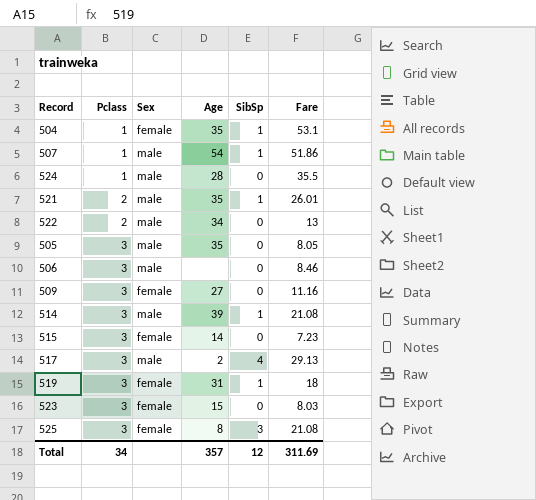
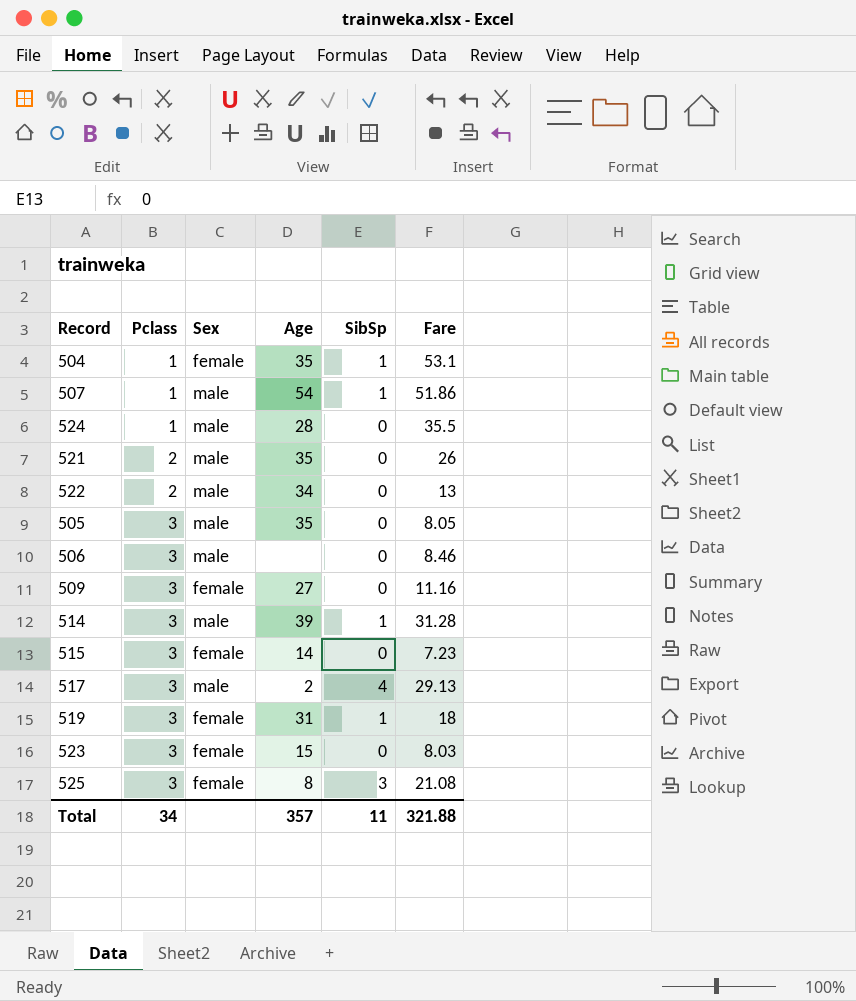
521 | SibSp: 1 -> 0
521 | Fare: 26.01 -> 26
514 | Fare: 21.08 -> 31.28
Total | SibSp: 12 -> 11
Total | Fare: 311.69 -> 321.88

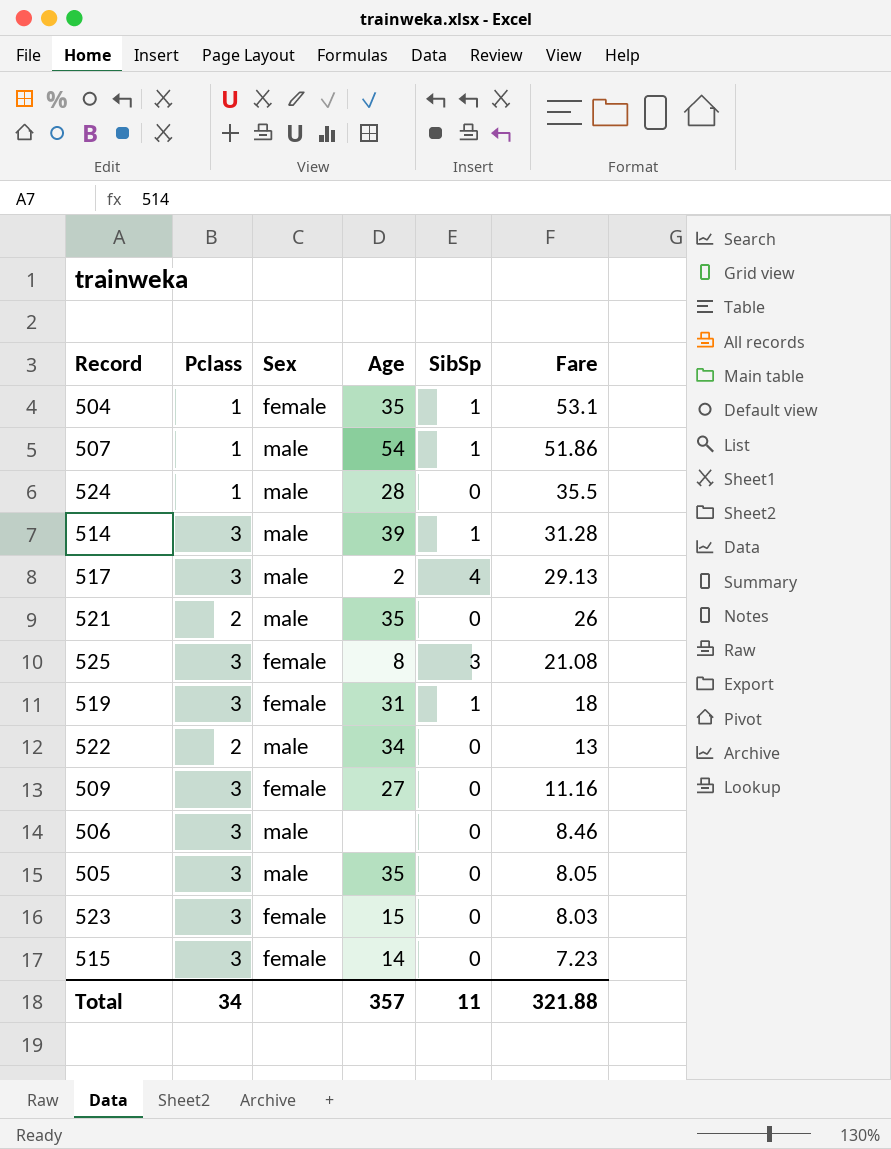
row order: Pclass ascending -> Fare descending

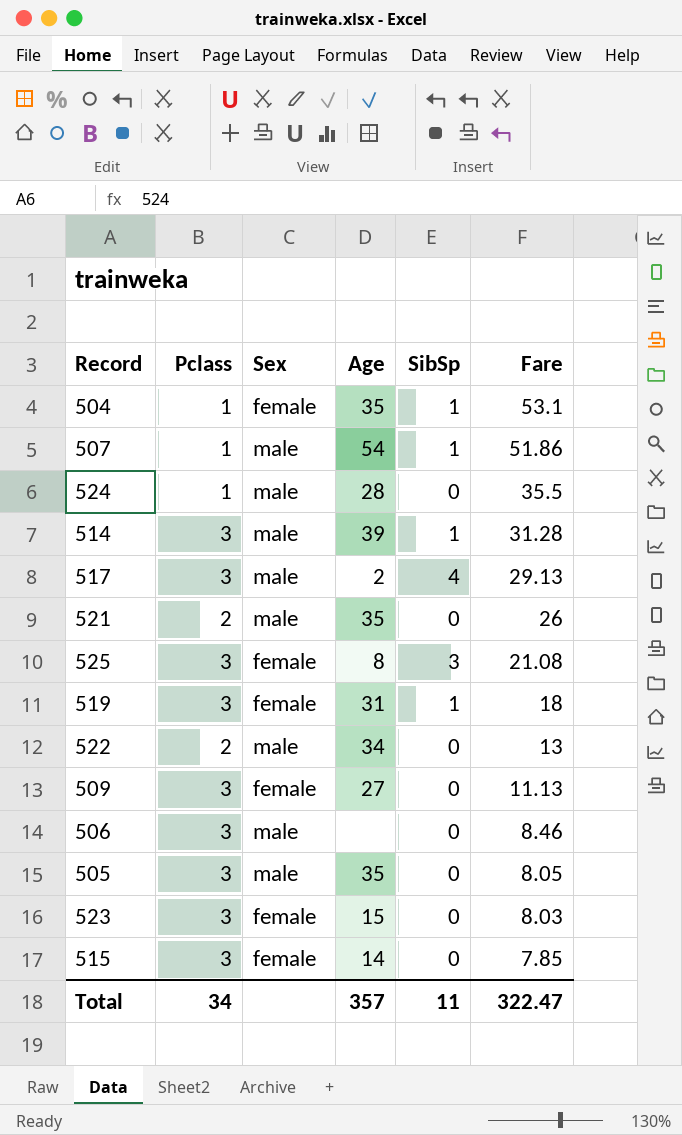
509 | Fare: 11.16 -> 11.13
515 | Fare: 7.23 -> 7.85
Total | Fare: 321.88 -> 322.47

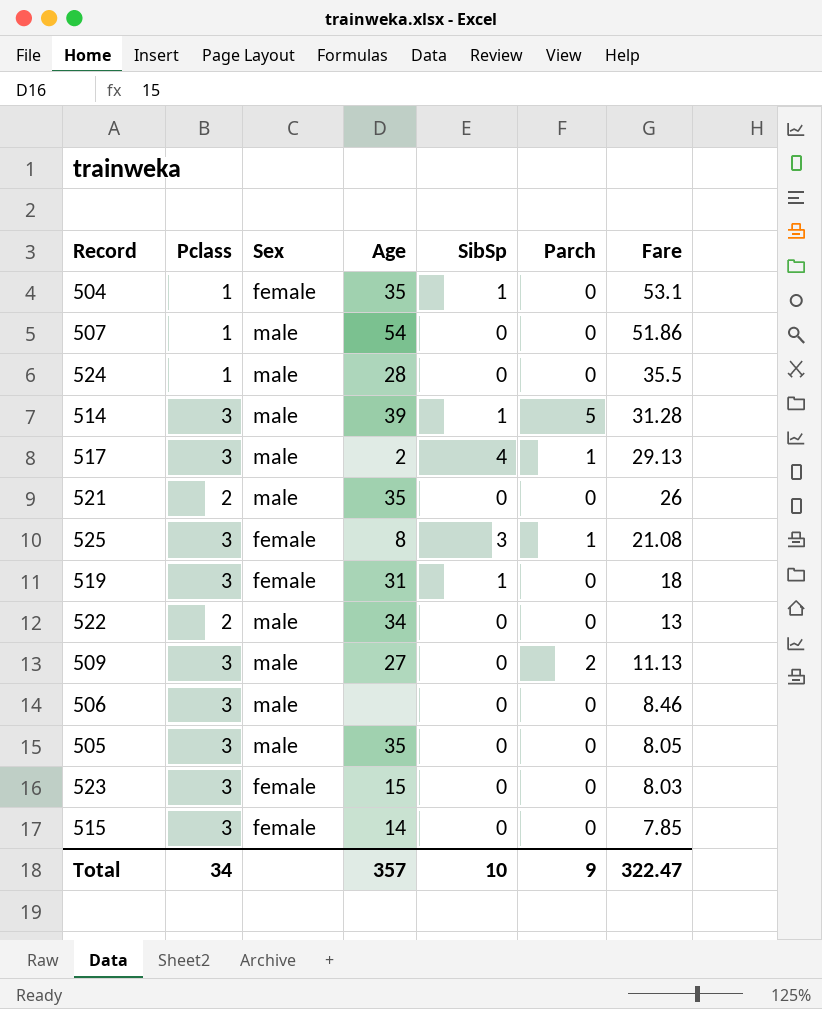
column Parch | position: none -> 6
507 | SibSp: 1 -> 0
509 | Sex: female -> male
Total | SibSp: 11 -> 10

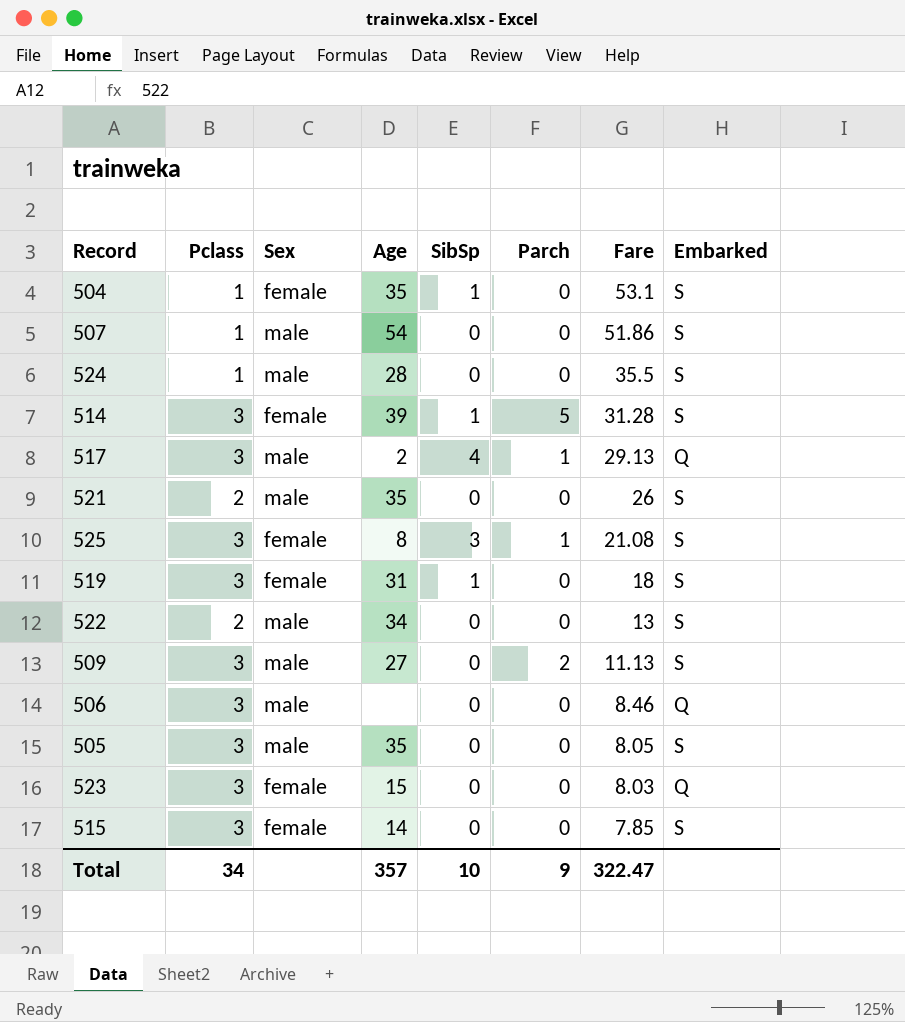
column Embarked | position: none -> 8
514 | Sex: male -> female

